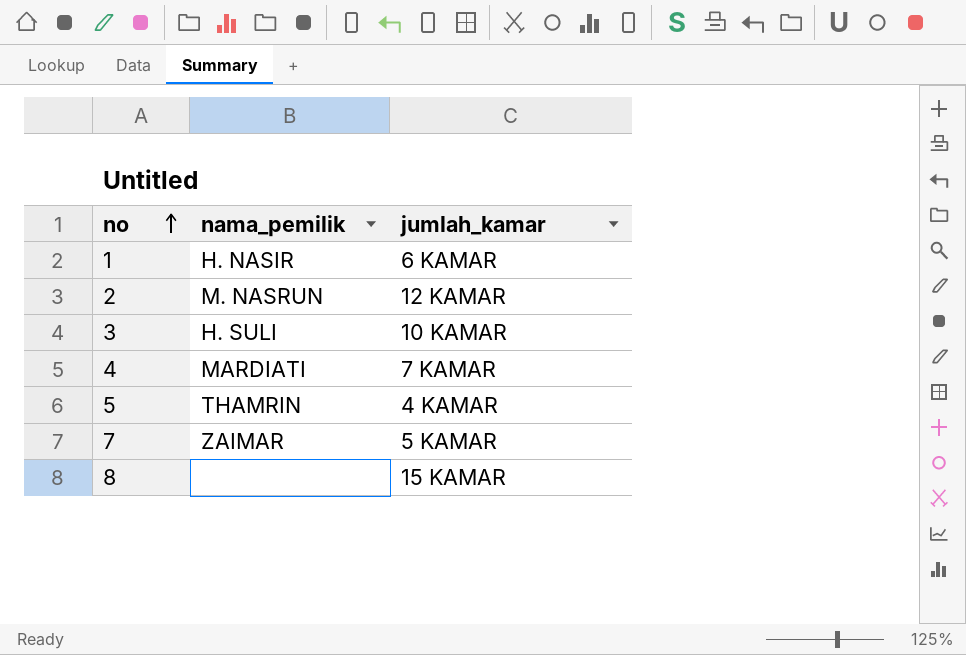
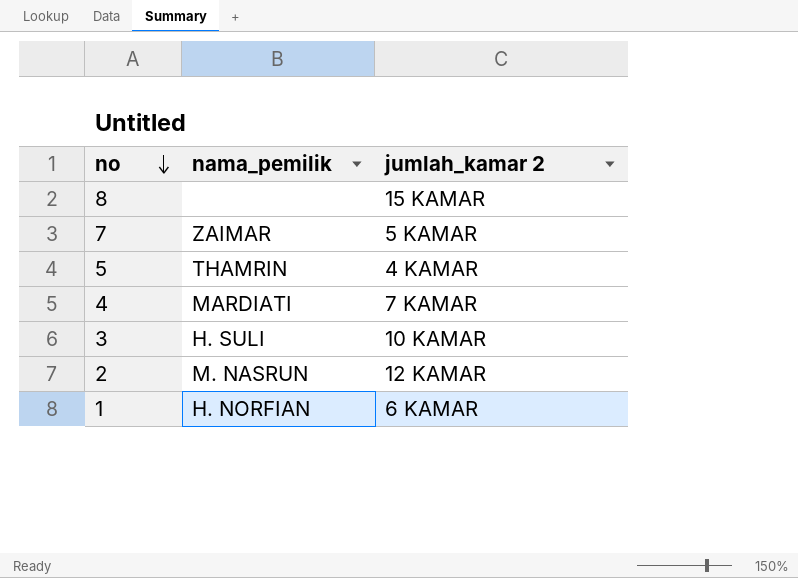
row order: no ascending -> no descending
column name: jumlah_kamar -> jumlah_kamar 2
1 | nama_pemilik: H. NASIR -> H. NORFIAN

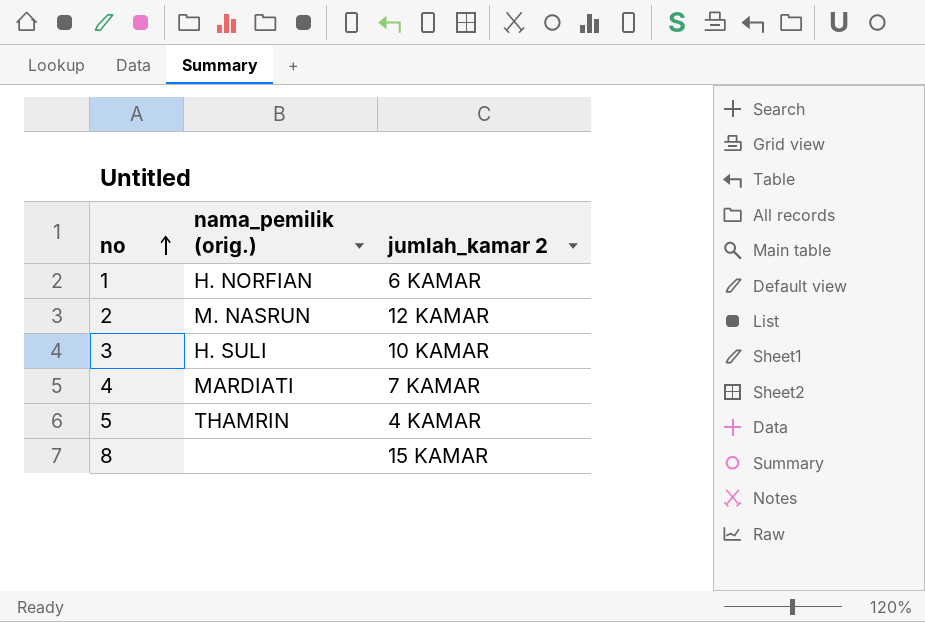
row order: no descending -> no ascending
column name: nama_pemilik -> nama_pemilik (orig.)
row 7: ZAIMAR | 5 KAMAR -> none

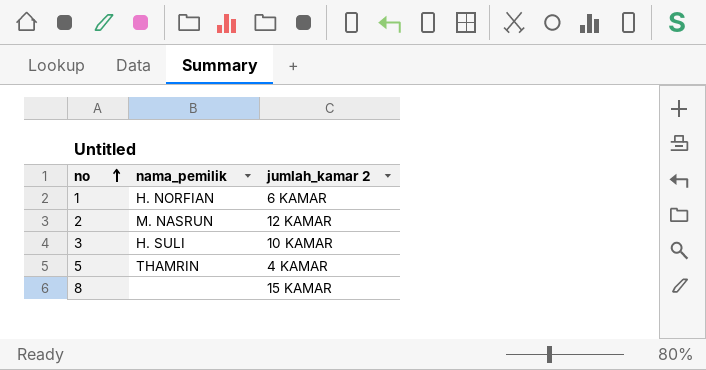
column name: nama_pemilik (orig.) -> nama_pemilik
row 4: MARDIATI | 7 KAMAR -> none

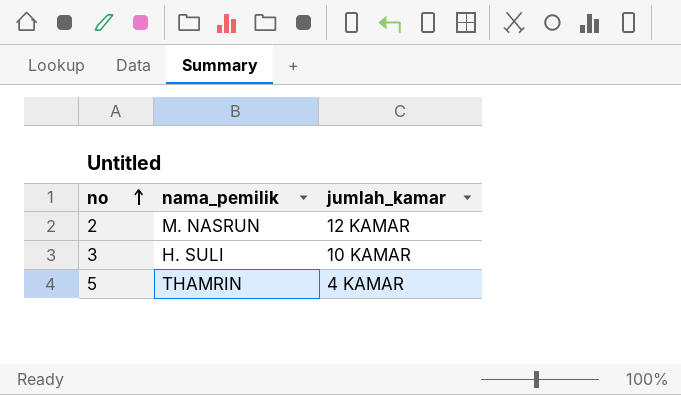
column name: jumlah_kamar 2 -> jumlah_kamar
row 1: H. NORFIAN | 6 KAMAR -> none
row 8: none | 15 KAMAR -> none

